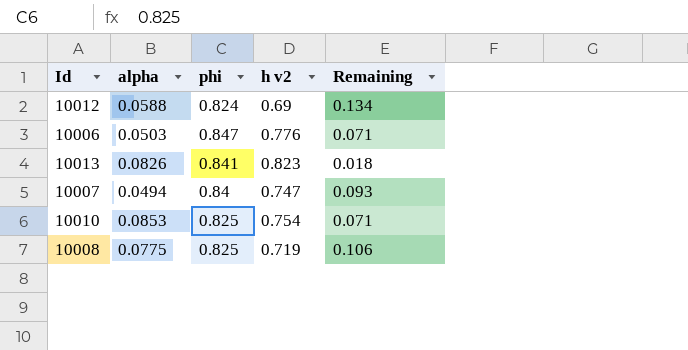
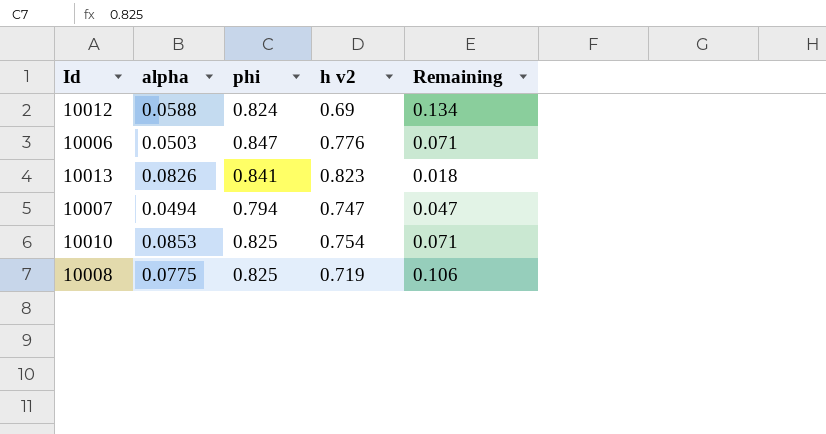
10007 | phi: 0.84 -> 0.794
10007 | Remaining: 0.093 -> 0.047

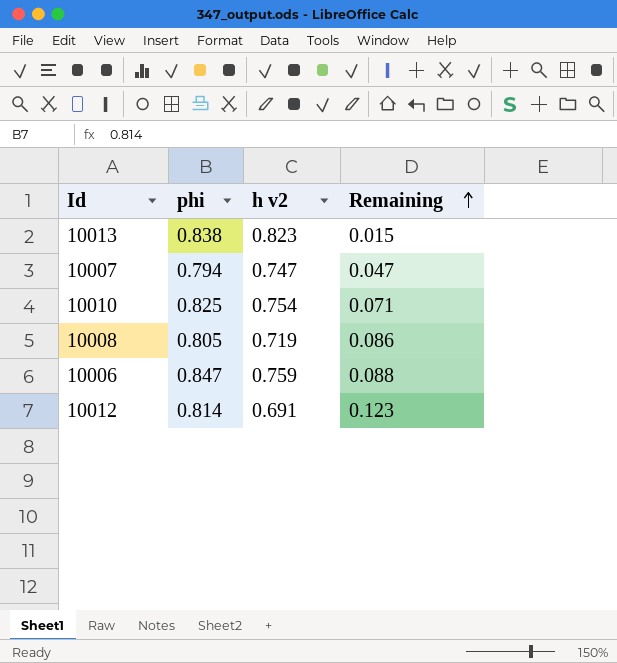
row order: none -> Remaining ascending
column alpha | position: 2 -> none
10013 | phi: 0.841 -> 0.838
10013 | Remaining: 0.018 -> 0.015
10008 | phi: 0.825 -> 0.805
10008 | Remaining: 0.106 -> 0.086
10006 | h v2: 0.776 -> 0.759
10006 | Remaining: 0.071 -> 0.088
10012 | phi: 0.824 -> 0.814
10012 | h v2: 0.69 -> 0.691
10012 | Remaining: 0.134 -> 0.123

